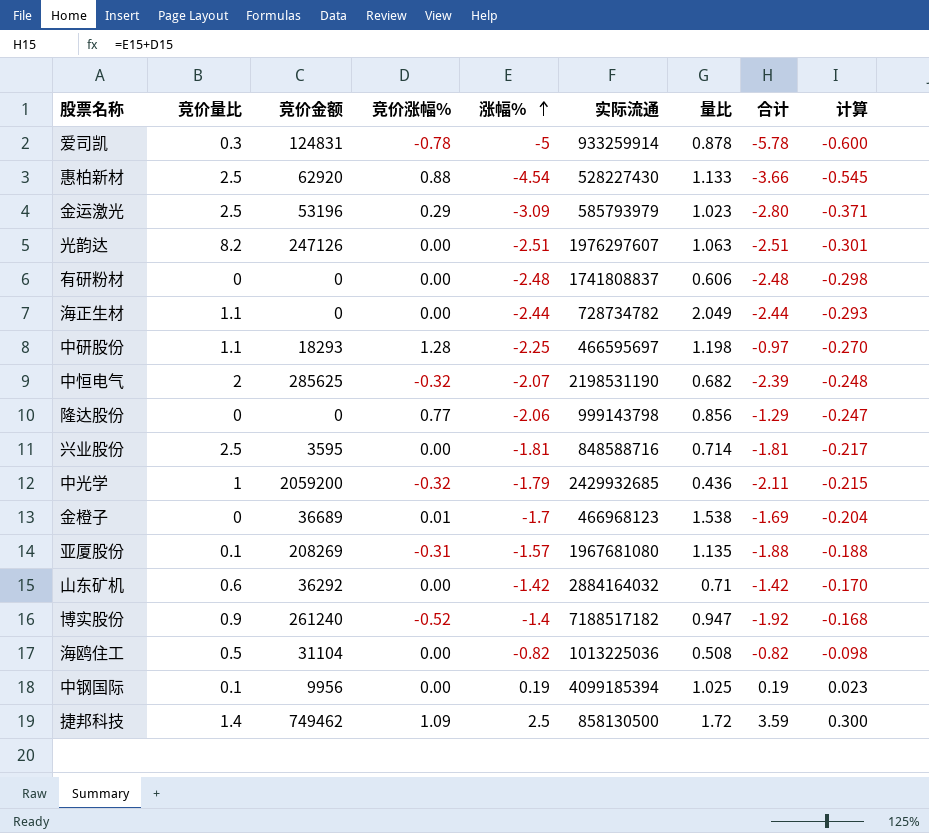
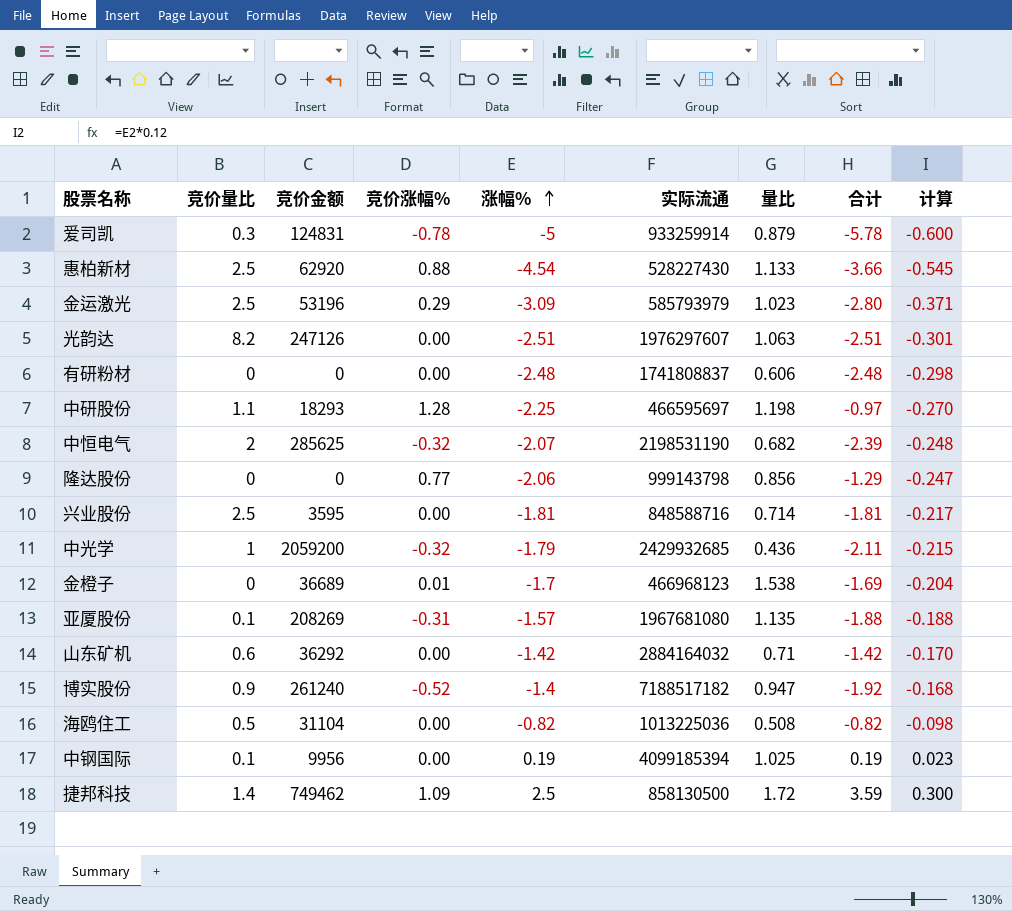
row 海正生材: 1.1 | 0 | 0.00 | -2.44 | 728734782 | 2.049 | -2.44 | -0.293 -> none
爱司凯 | 量比: 0.878 -> 0.879

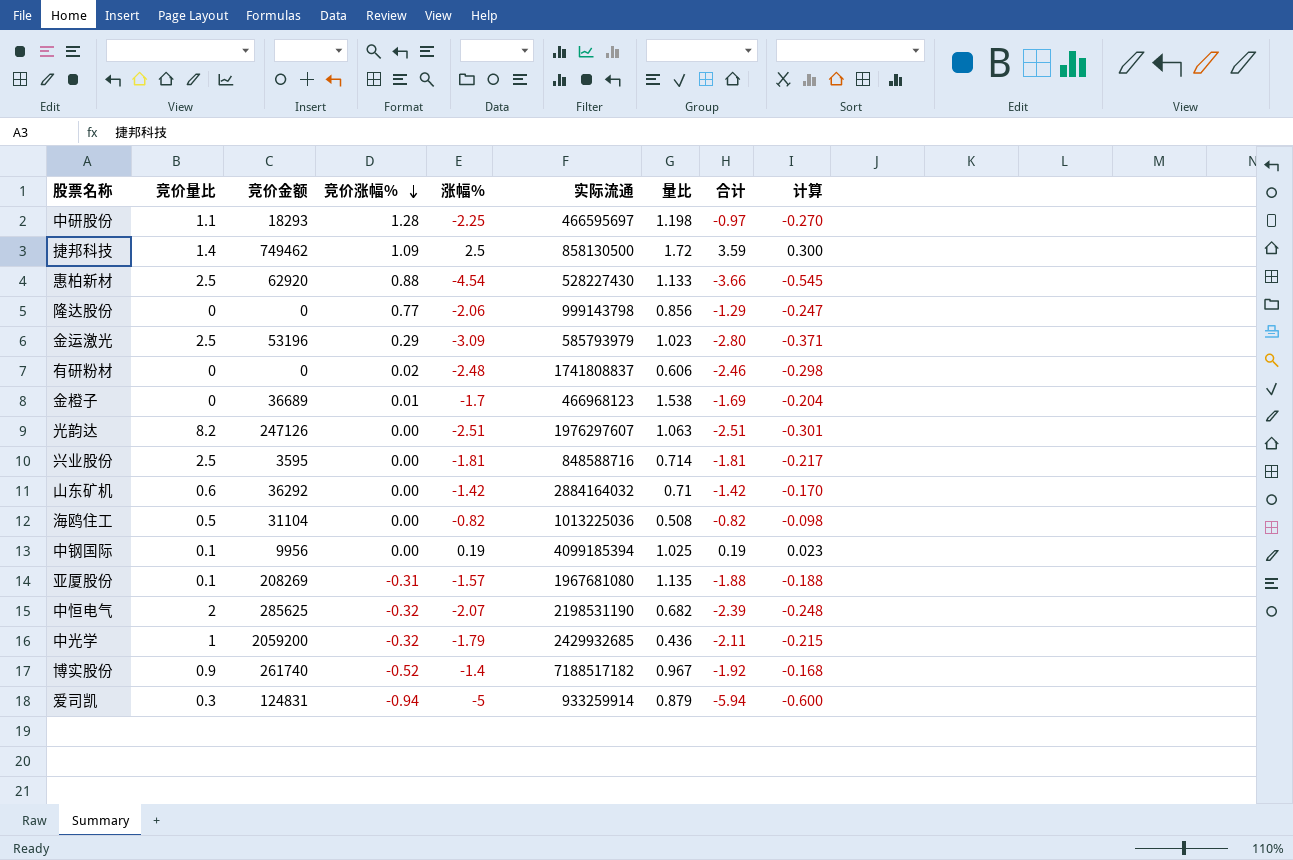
row order: 涨幅% ascending -> 竞价涨幅% descending
有研粉材 | 竞价涨幅%: 0.00 -> 0.02
有研粉材 | 合计: -2.48 -> -2.46
博实股份 | 竞价金额: 261240 -> 261740
博实股份 | 量比: 0.947 -> 0.967
爱司凯 | 竞价涨幅%: -0.78 -> -0.94
爱司凯 | 合计: -5.78 -> -5.94

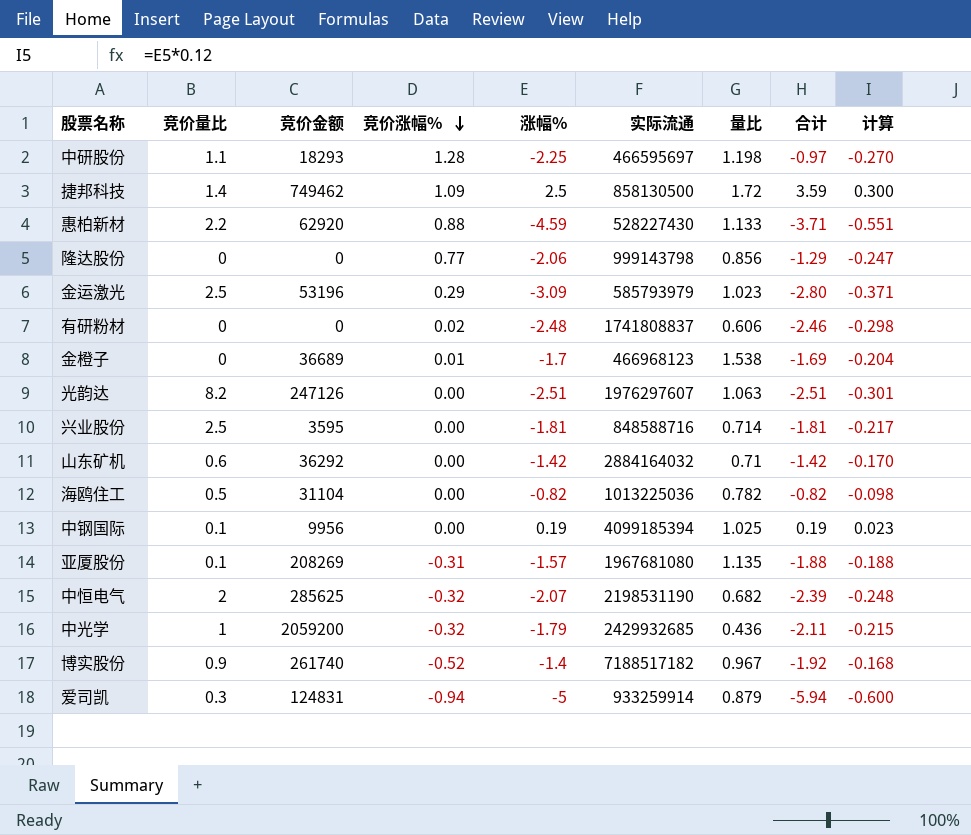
惠柏新材 | 竞价量比: 2.5 -> 2.2
惠柏新材 | 涨幅%: -4.54 -> -4.59
惠柏新材 | 合计: -3.66 -> -3.71
惠柏新材 | 计算: -0.545 -> -0.551
海鸥住工 | 量比: 0.508 -> 0.782

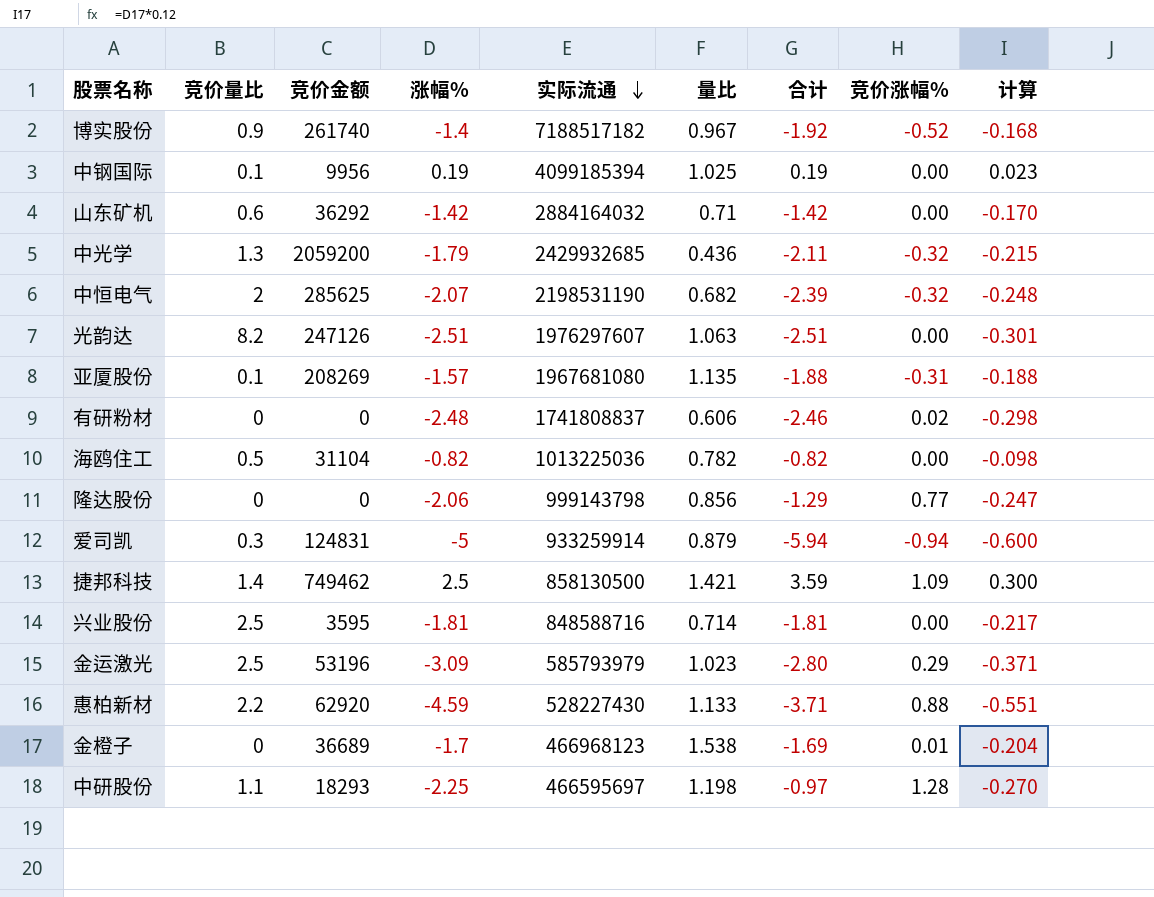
row order: 竞价涨幅% descending -> 实际流通 descending
column 竞价涨幅% | position: 4 -> 8
中光学 | 竞价量比: 1 -> 1.3
捷邦科技 | 量比: 1.72 -> 1.421

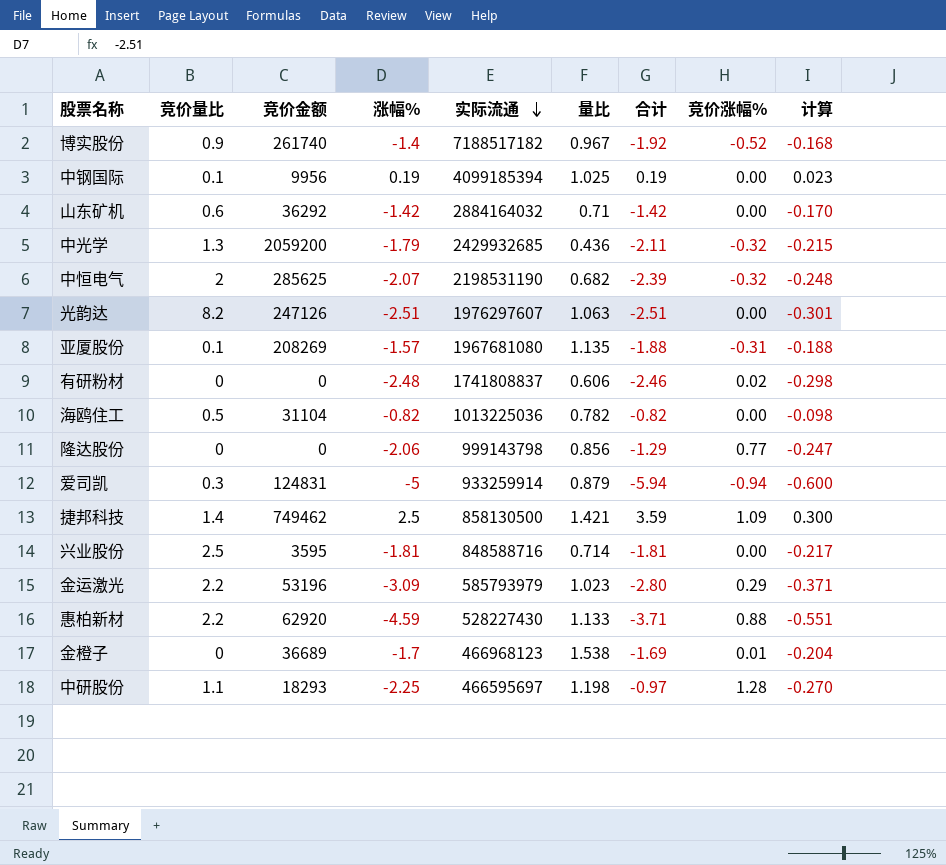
金运激光 | 竞价量比: 2.5 -> 2.2

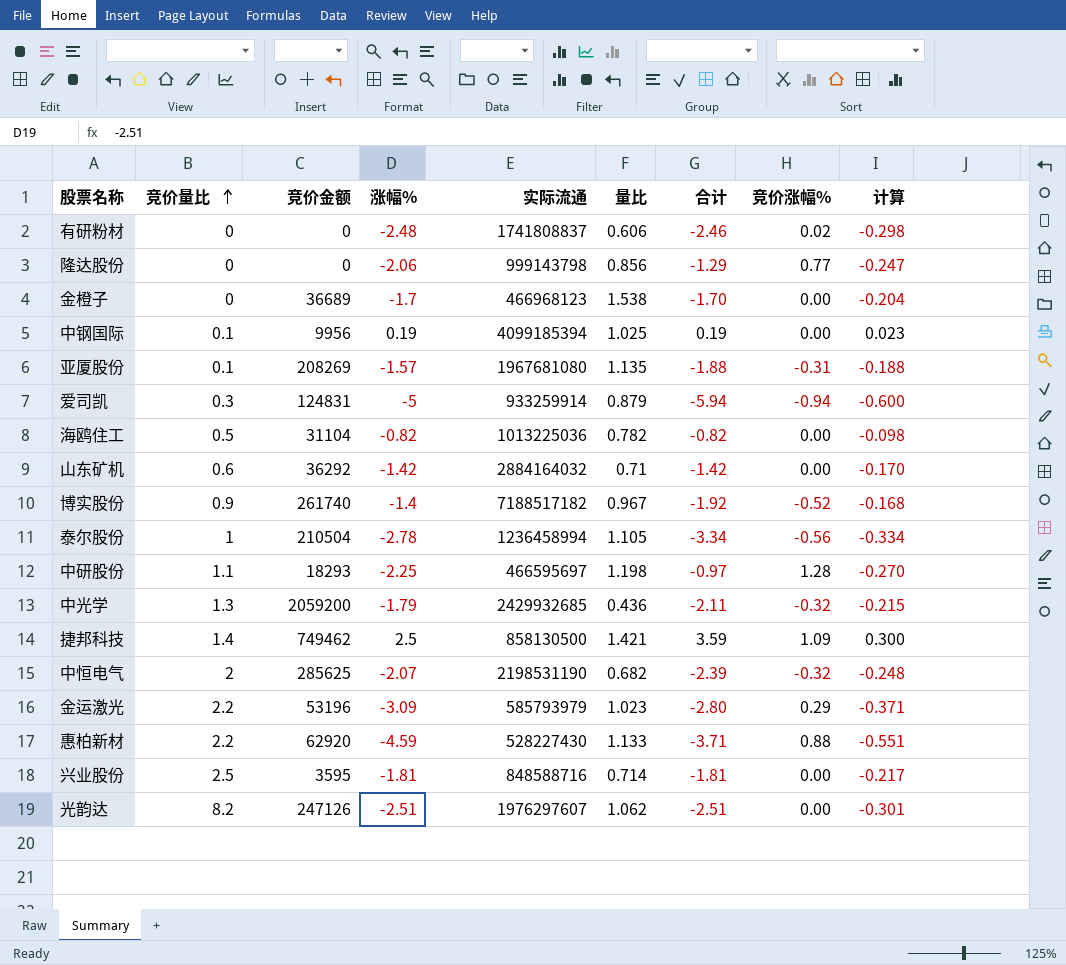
row order: 实际流通 descending -> 竞价量比 ascending
金橙子 | 合计: -1.69 -> -1.70
金橙子 | 竞价涨幅%: 0.01 -> 0.00
row 泰尔股份: none -> 1 | 210504 | -2.78 | 1236458994 | 1.105 | -3.34 | -0.56 | -0.334
光韵达 | 量比: 1.063 -> 1.062

